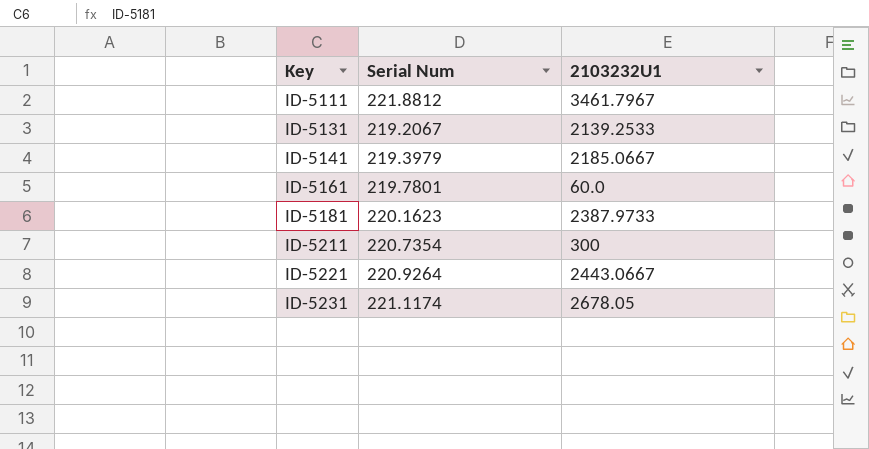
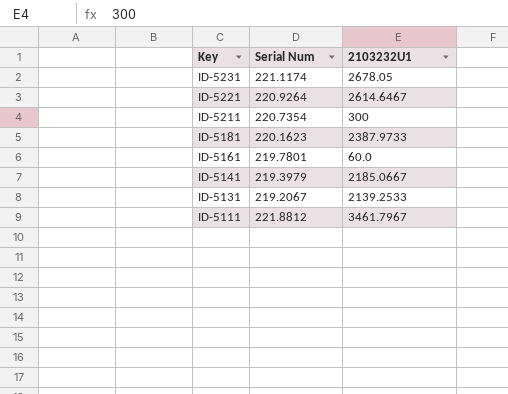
row order: Key ascending -> Key descending
ID-5221 | 2103232U1: 2443.0667 -> 2614.6467

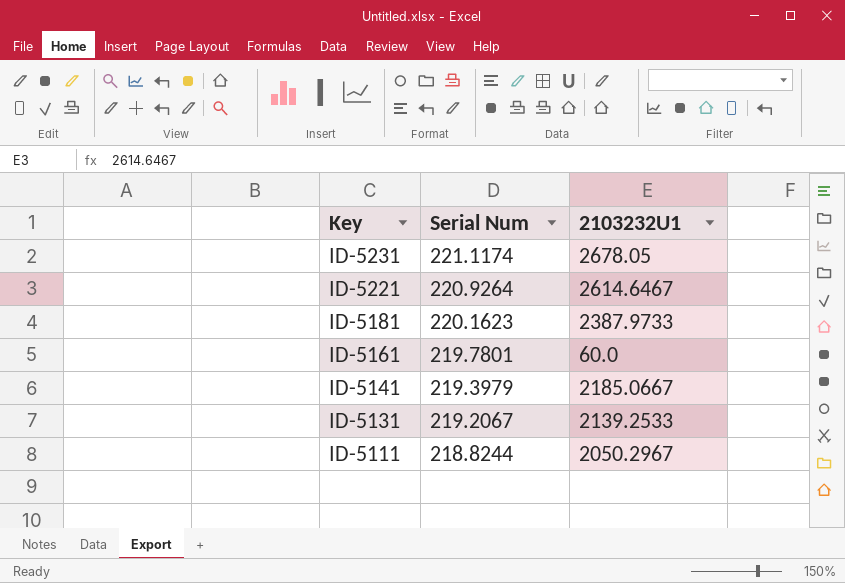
row ID-5211: 220.7354 | 300 -> none
ID-5111 | Serial Num: 221.8812 -> 218.8244
ID-5111 | 2103232U1: 3461.7967 -> 2050.2967

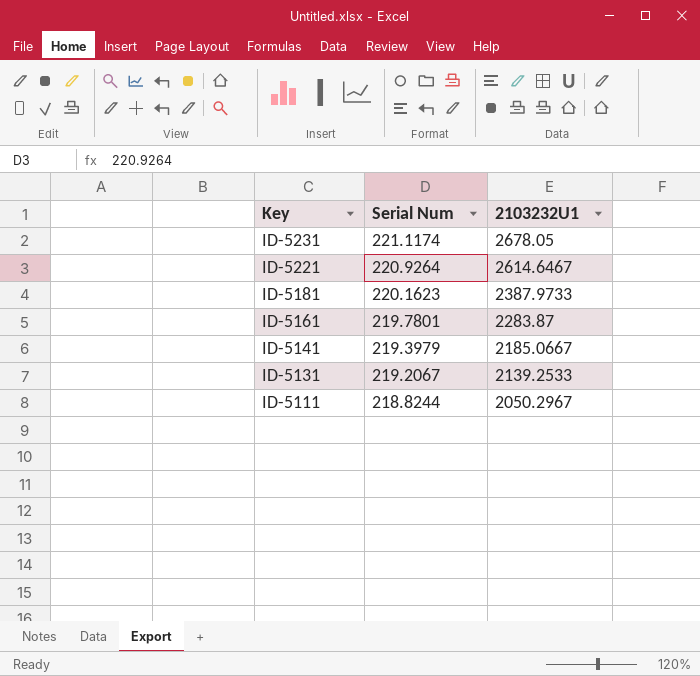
ID-5161 | 2103232U1: 60.0 -> 2283.87

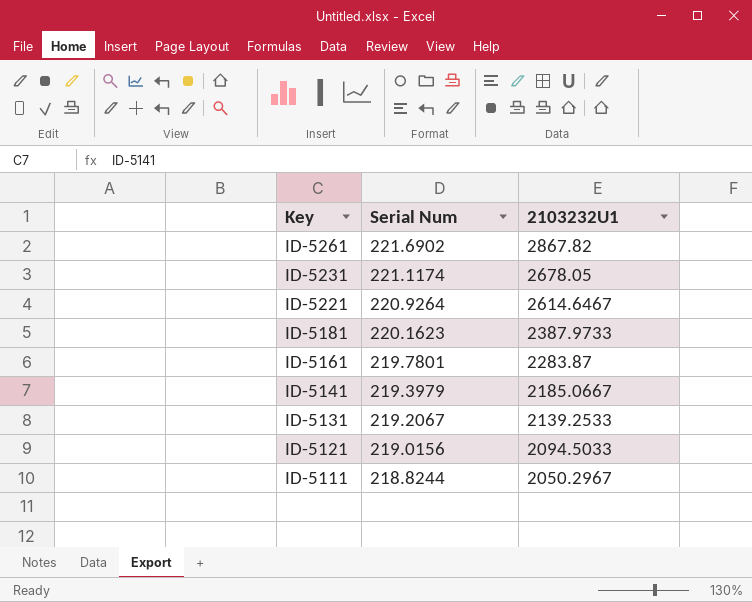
row ID-5261: none -> 221.6902 | 2867.82
row ID-5121: none -> 219.0156 | 2094.5033

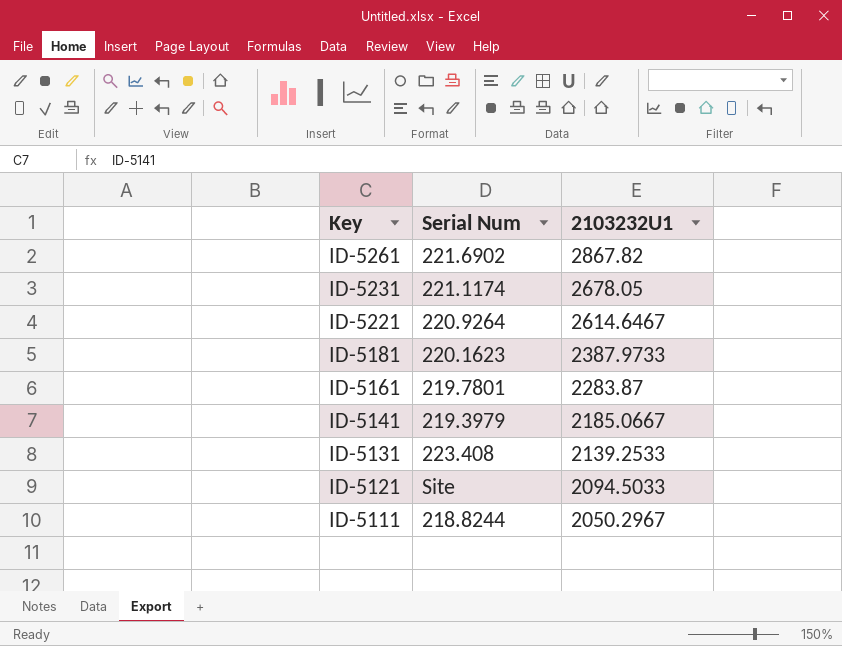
ID-5131 | Serial Num: 219.2067 -> 223.408
ID-5121 | Serial Num: 219.0156 -> Site

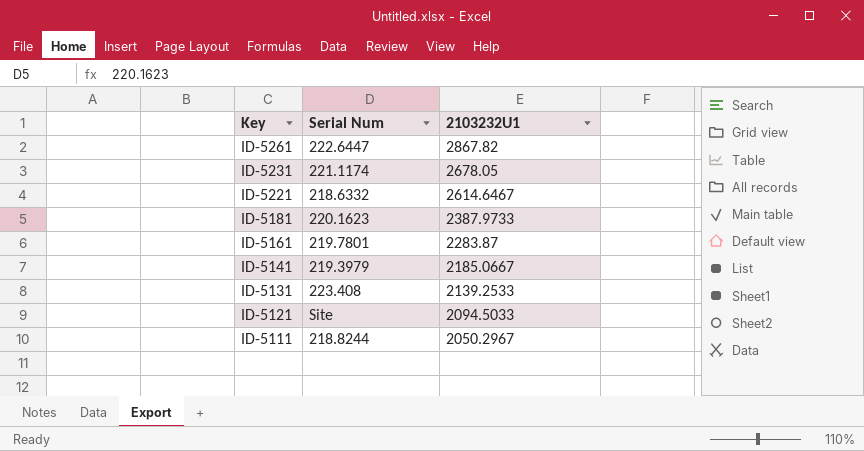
ID-5261 | Serial Num: 221.6902 -> 222.6447
ID-5221 | Serial Num: 220.9264 -> 218.6332

